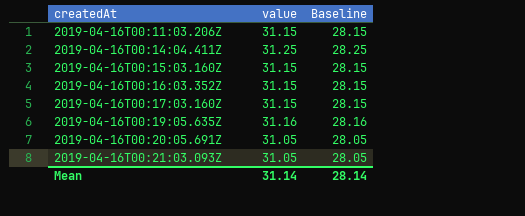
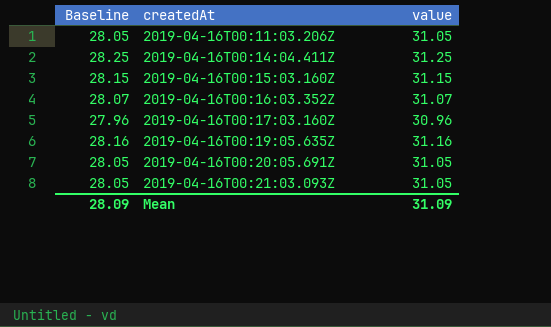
column Baseline | position: 3 -> 1
2019-04-16T00:11:03.206Z | Baseline: 28.15 -> 28.05
2019-04-16T00:11:03.206Z | value: 31.15 -> 31.05
2019-04-16T00:16:03.352Z | Baseline: 28.15 -> 28.07
2019-04-16T00:16:03.352Z | value: 31.15 -> 31.07
2019-04-16T00:17:03.160Z | Baseline: 28.15 -> 27.96
2019-04-16T00:17:03.160Z | value: 31.15 -> 30.96
Mean | Baseline: 28.14 -> 28.09
Mean | value: 31.14 -> 31.09

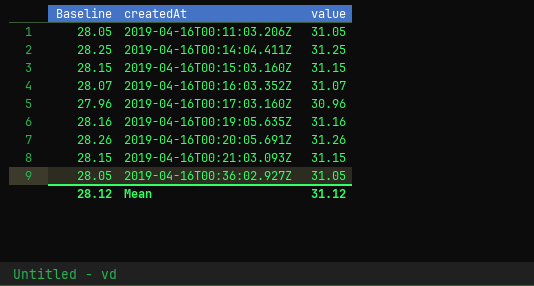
2019-04-16T00:20:05.691Z | Baseline: 28.05 -> 28.26
2019-04-16T00:20:05.691Z | value: 31.05 -> 31.26
2019-04-16T00:21:03.093Z | Baseline: 28.05 -> 28.15
2019-04-16T00:21:03.093Z | value: 31.05 -> 31.15
row 2019-04-16T00:36:02.927Z: none -> 28.05 | 31.05
Mean | Baseline: 28.09 -> 28.12
Mean | value: 31.09 -> 31.12

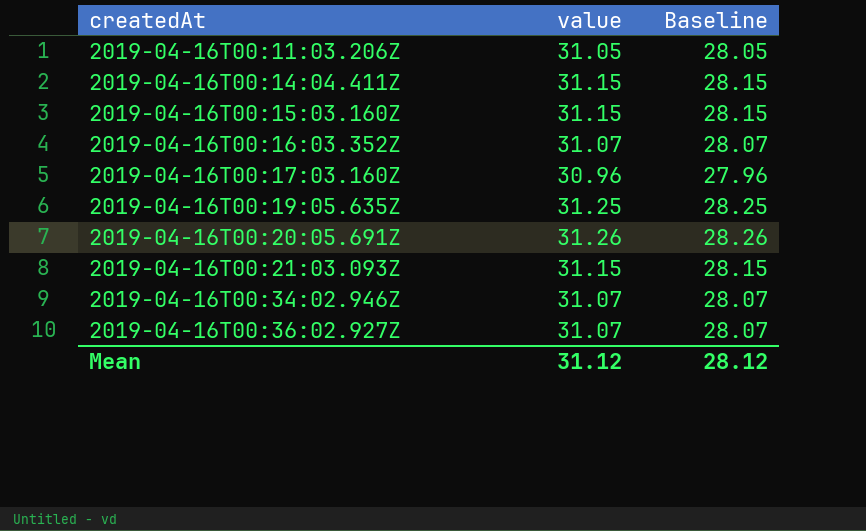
column Baseline | position: 1 -> 3
2019-04-16T00:14:04.411Z | value: 31.25 -> 31.15
2019-04-16T00:14:04.411Z | Baseline: 28.25 -> 28.15
2019-04-16T00:19:05.635Z | value: 31.16 -> 31.25
2019-04-16T00:19:05.635Z | Baseline: 28.16 -> 28.25
row 2019-04-16T00:34:02.946Z: none -> 31.07 | 28.07
2019-04-16T00:36:02.927Z | value: 31.05 -> 31.07
2019-04-16T00:36:02.927Z | Baseline: 28.05 -> 28.07

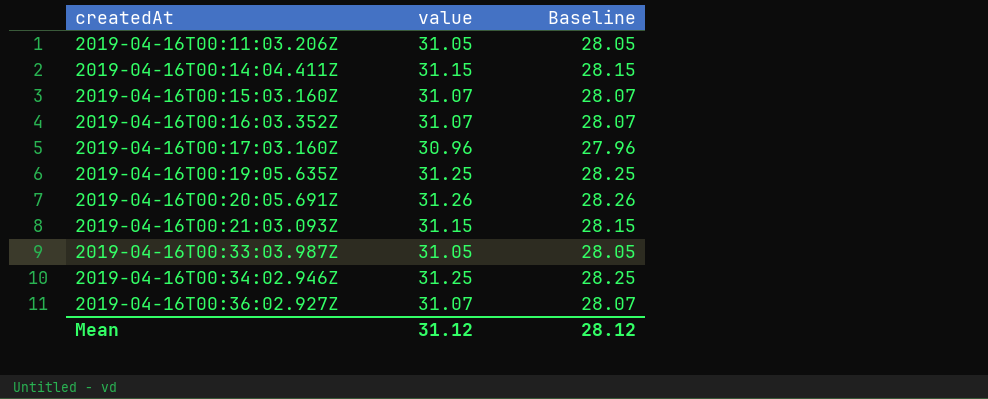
2019-04-16T00:15:03.160Z | value: 31.15 -> 31.07
2019-04-16T00:15:03.160Z | Baseline: 28.15 -> 28.07
row 2019-04-16T00:33:03.987Z: none -> 31.05 | 28.05
2019-04-16T00:34:02.946Z | value: 31.07 -> 31.25
2019-04-16T00:34:02.946Z | Baseline: 28.07 -> 28.25

